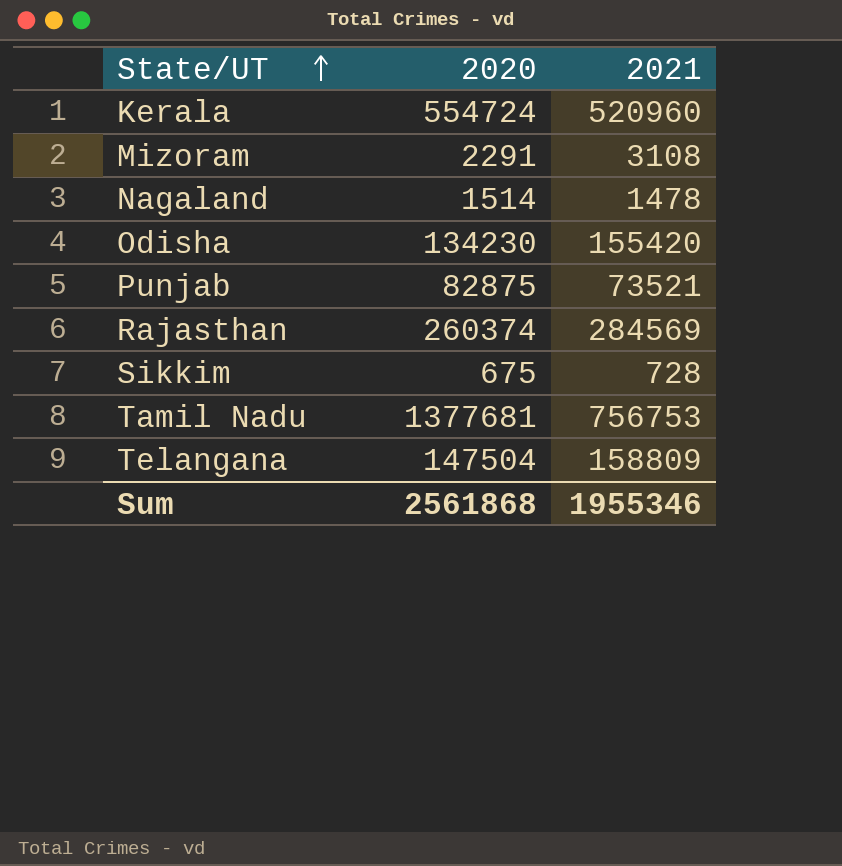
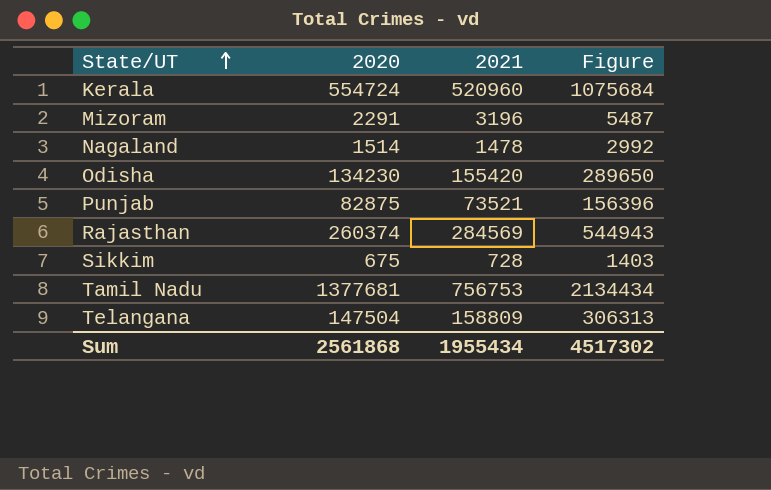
column Figure | formula: none -> [2020] + [2021]
Mizoram | 2021: 3108 -> 3196
Sum | 2021: 1955346 -> 1955434

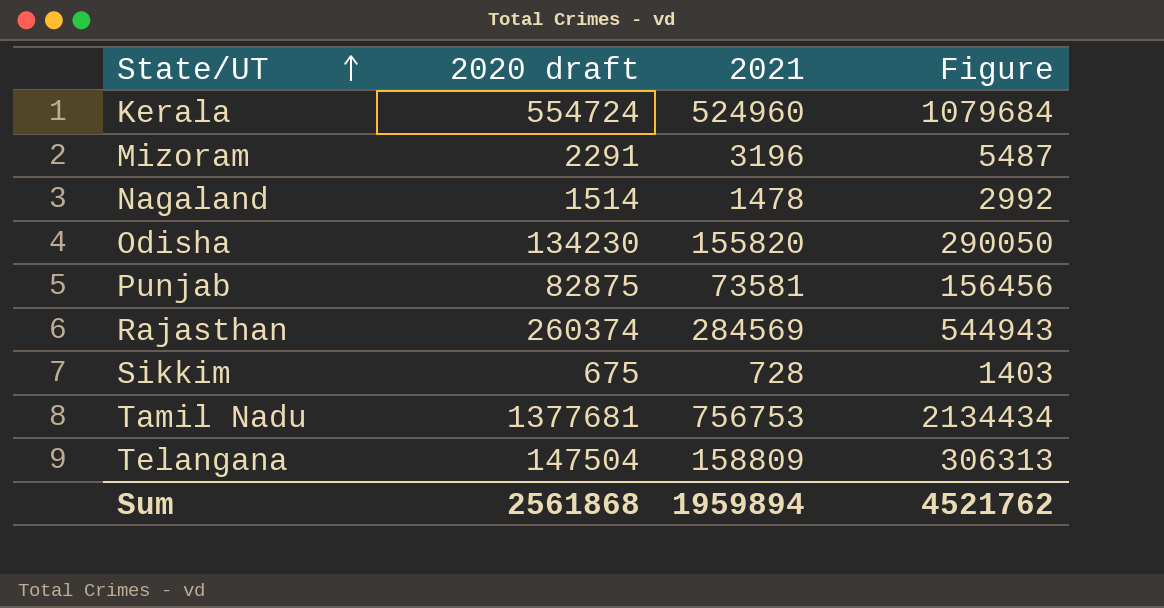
column name: 2020 -> 2020 draft
Kerala | 2021: 520960 -> 524960
Kerala | Figure: 1075684 -> 1079684
Odisha | 2021: 155420 -> 155820
Odisha | Figure: 289650 -> 290050
Punjab | 2021: 73521 -> 73581
Punjab | Figure: 156396 -> 156456
Sum | 2021: 1955434 -> 1959894
Sum | Figure: 4517302 -> 4521762

